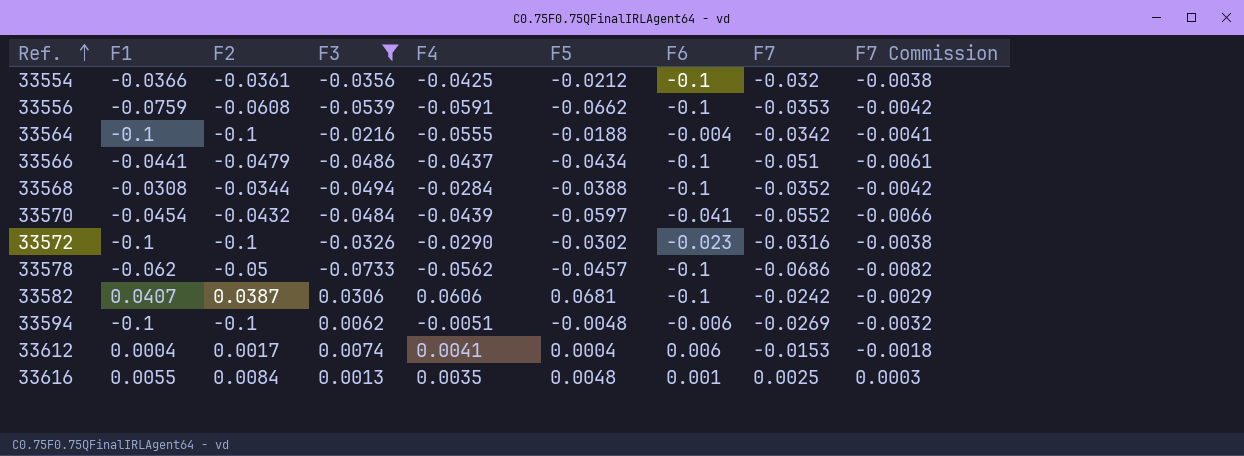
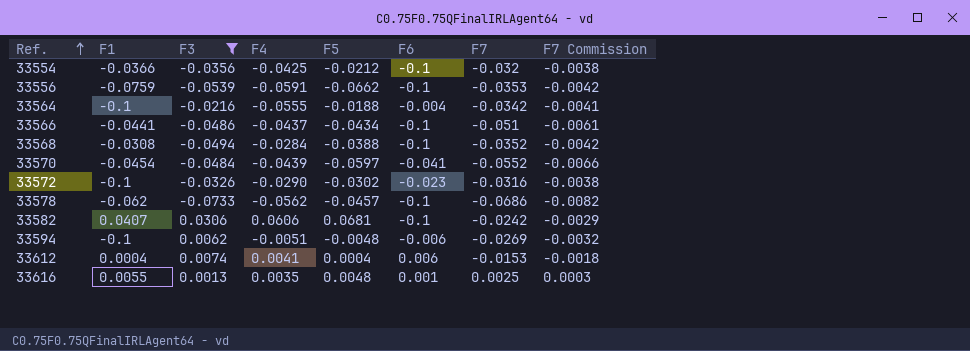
column F2 | position: 3 -> none

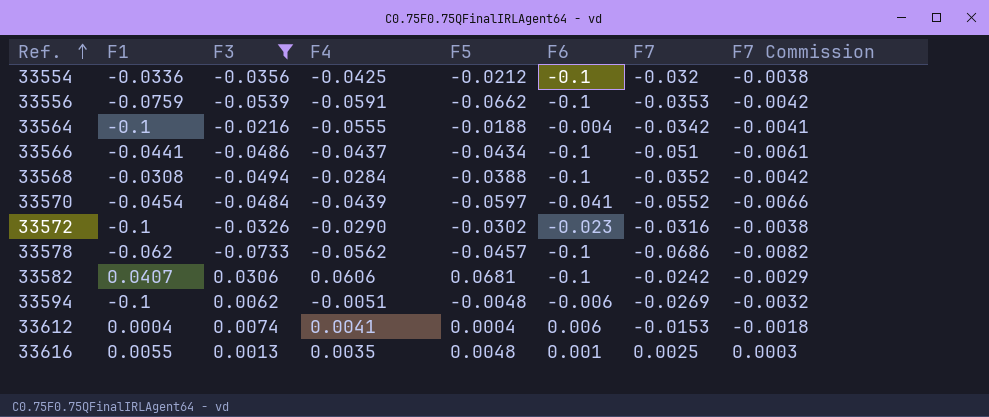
33554 | F1: -0.0366 -> -0.0336

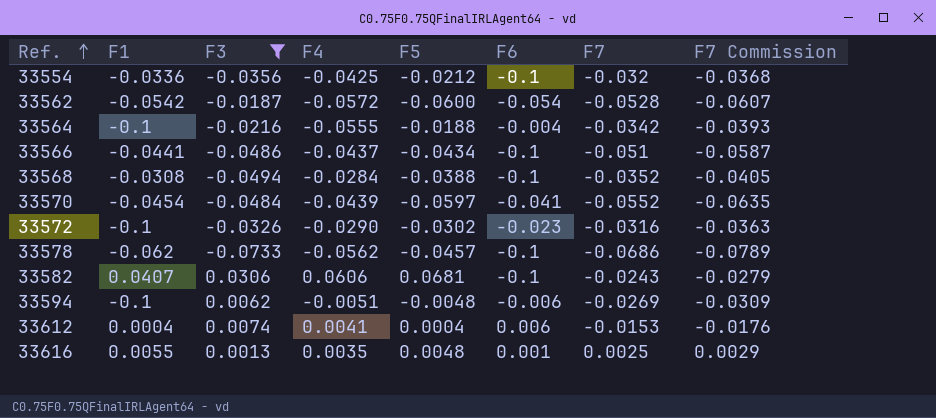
column F7 Commission | formula: [F7] * 0.12 -> [F7] * 1.15
row 33556: -0.0759 | -0.0539 | -0.0591 | -0.0662 | -0.1 | -0.0353 | -0.0042 -> none
row 33562: none -> -0.0542 | -0.0187 | -0.0572 | -0.0600 | -0.054 | -0.0528 | -0.0607
33582 | F7: -0.0242 -> -0.0243

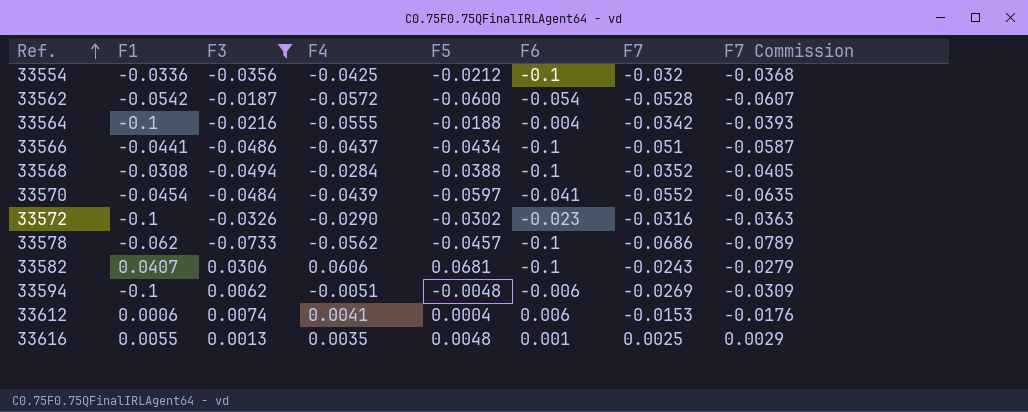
33612 | F1: 0.0004 -> 0.0006

